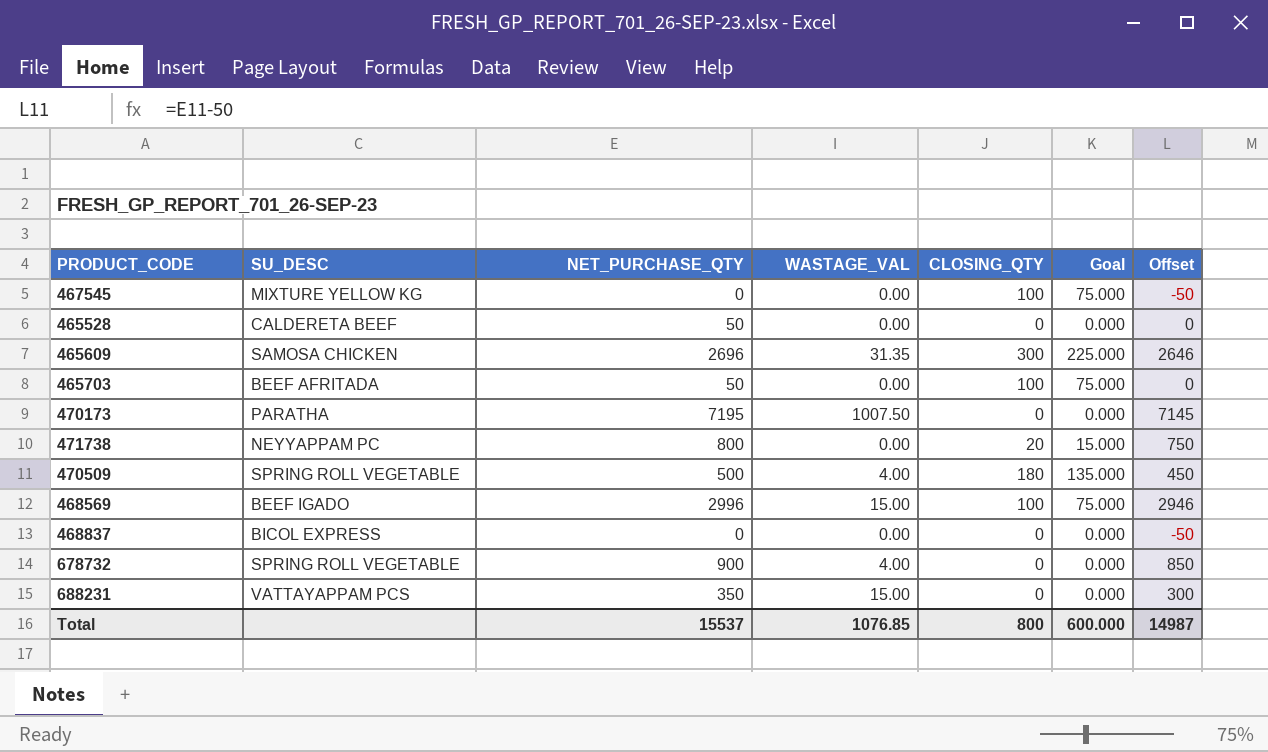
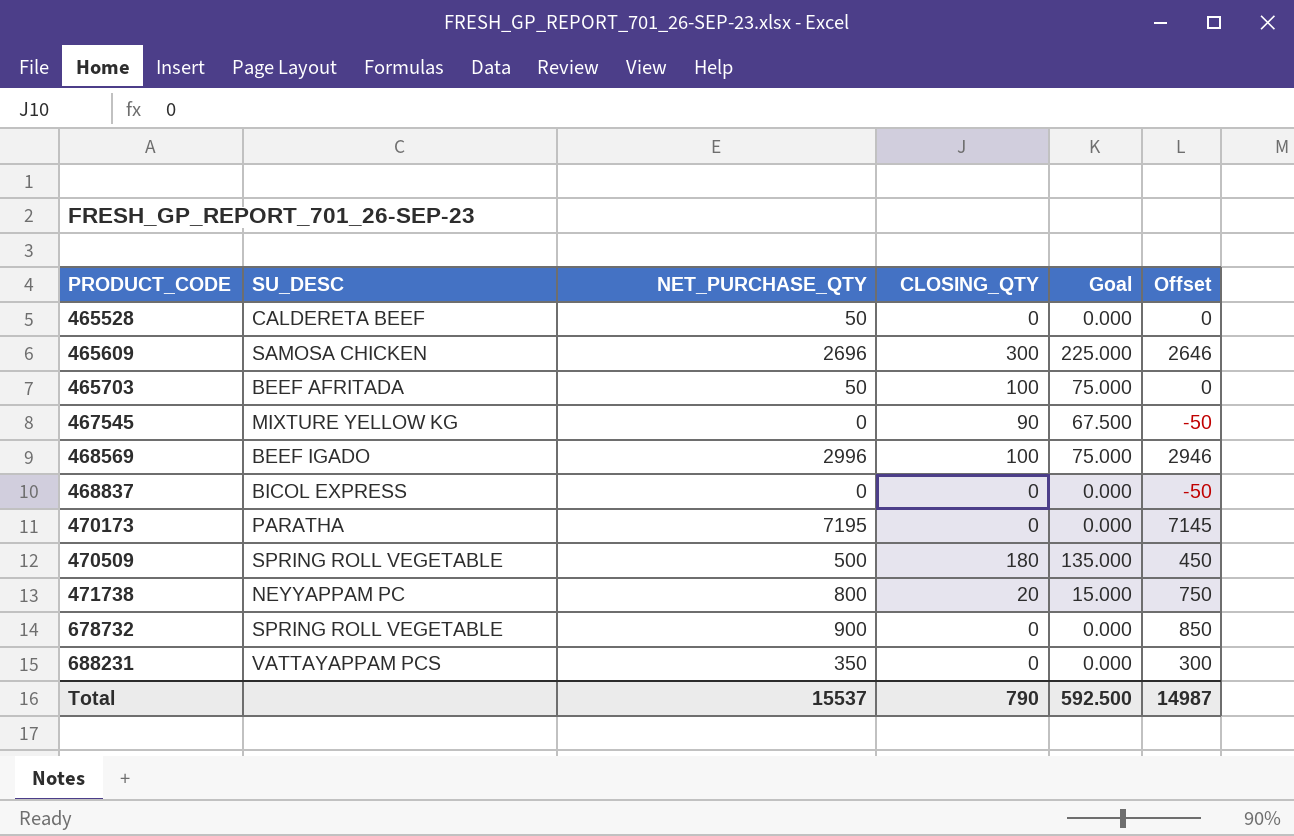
row order: none -> PRODUCT_CODE ascending
column WASTAGE_VAL | position: 4 -> none
467545 | CLOSING_QTY: 100 -> 90
467545 | Goal: 75.000 -> 67.500
Total | CLOSING_QTY: 800 -> 790
Total | Goal: 600.000 -> 592.500

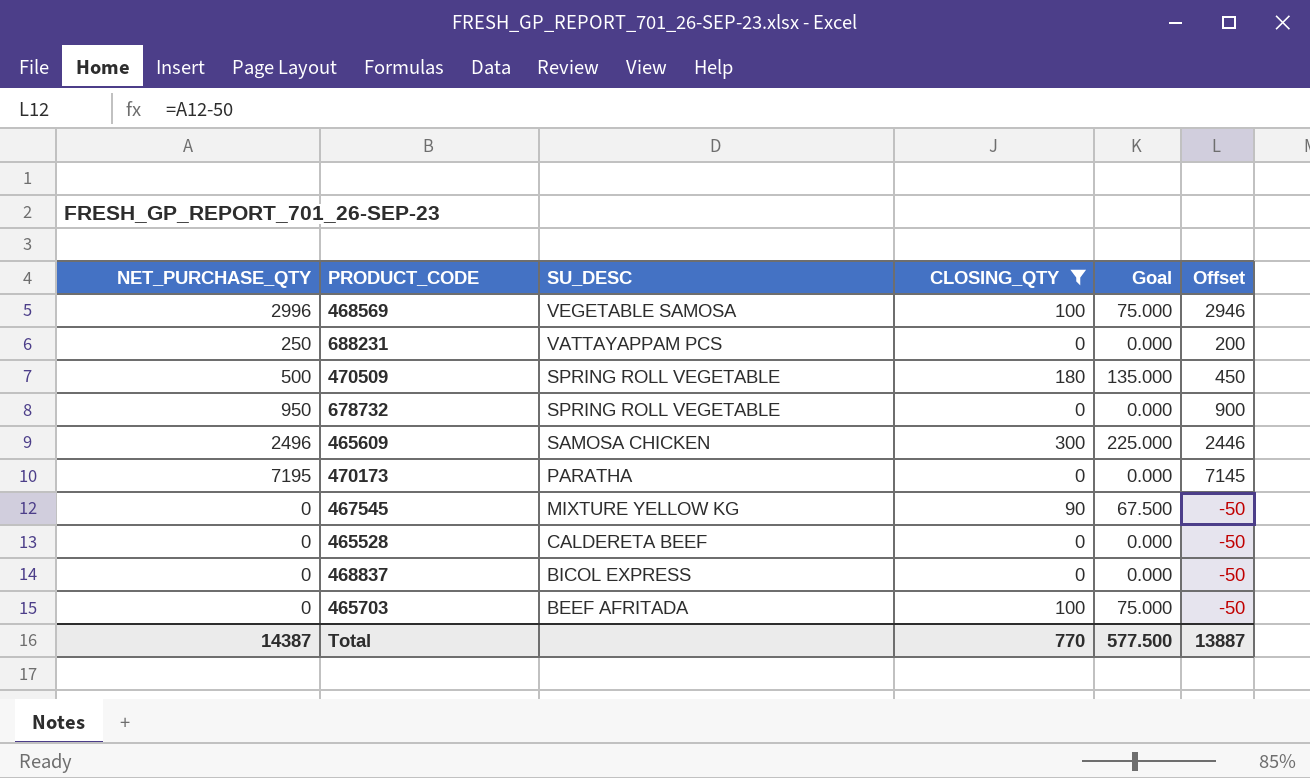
filter: none -> CLOSING_QTY != 20
row order: PRODUCT_CODE ascending -> SU_DESC descending
column NET_PURCHASE_QTY | position: 3 -> 1
468569 | SU_DESC: BEEF IGADO -> VEGETABLE SAMOSA
688231 | NET_PURCHASE_QTY: 350 -> 250
688231 | Offset: 300 -> 200
678732 | NET_PURCHASE_QTY: 900 -> 950
678732 | Offset: 850 -> 900
465609 | NET_PURCHASE_QTY: 2696 -> 2496
465609 | Offset: 2646 -> 2446
465528 | NET_PURCHASE_QTY: 50 -> 0
465528 | Offset: 0 -> -50
465703 | NET_PURCHASE_QTY: 50 -> 0
465703 | Offset: 0 -> -50
Total | NET_PURCHASE_QTY: 15537 -> 14387
Total | CLOSING_QTY: 790 -> 770
Total | Goal: 592.500 -> 577.500
Total | Offset: 14987 -> 13887

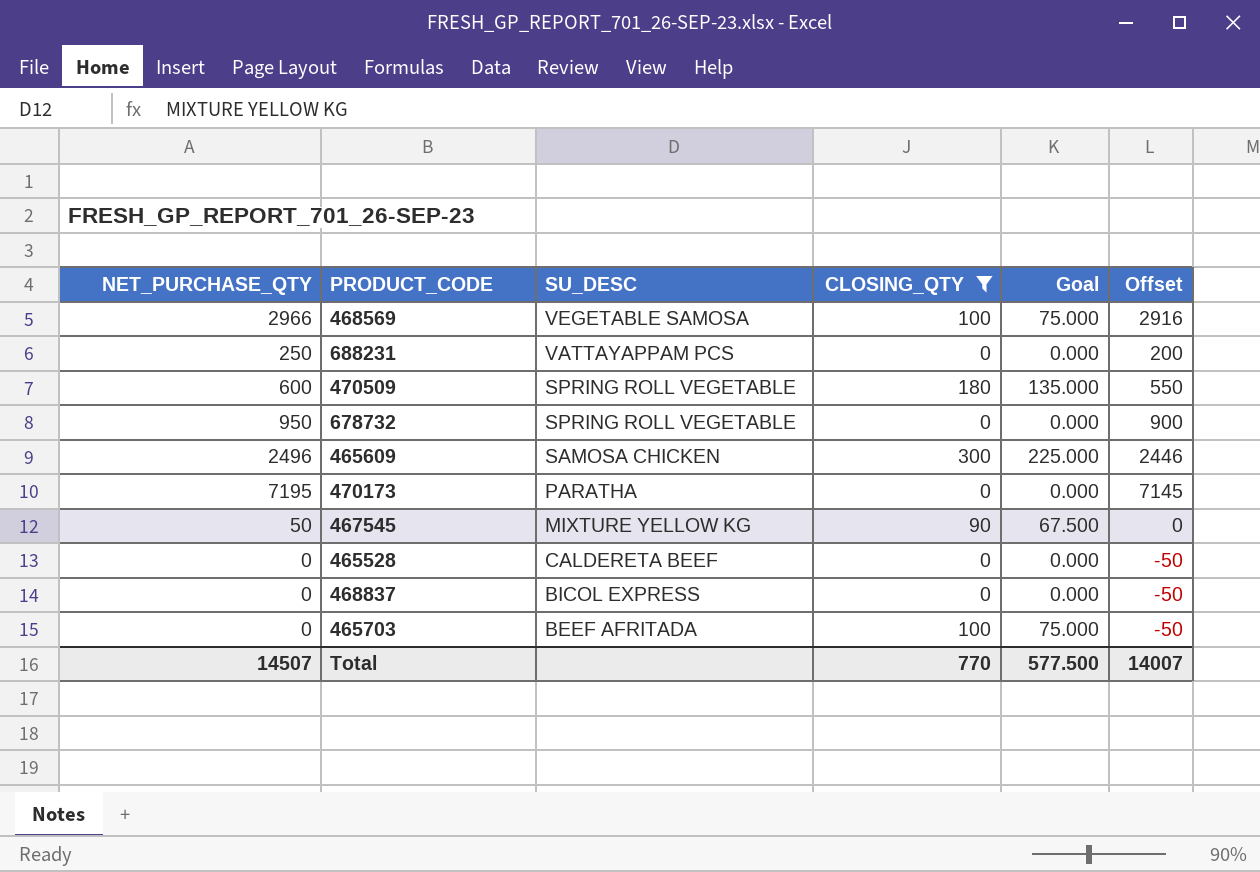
468569 | NET_PURCHASE_QTY: 2996 -> 2966
468569 | Offset: 2946 -> 2916
470509 | NET_PURCHASE_QTY: 500 -> 600
470509 | Offset: 450 -> 550
467545 | NET_PURCHASE_QTY: 0 -> 50
467545 | Offset: -50 -> 0
Total | NET_PURCHASE_QTY: 14387 -> 14507
Total | Offset: 13887 -> 14007

